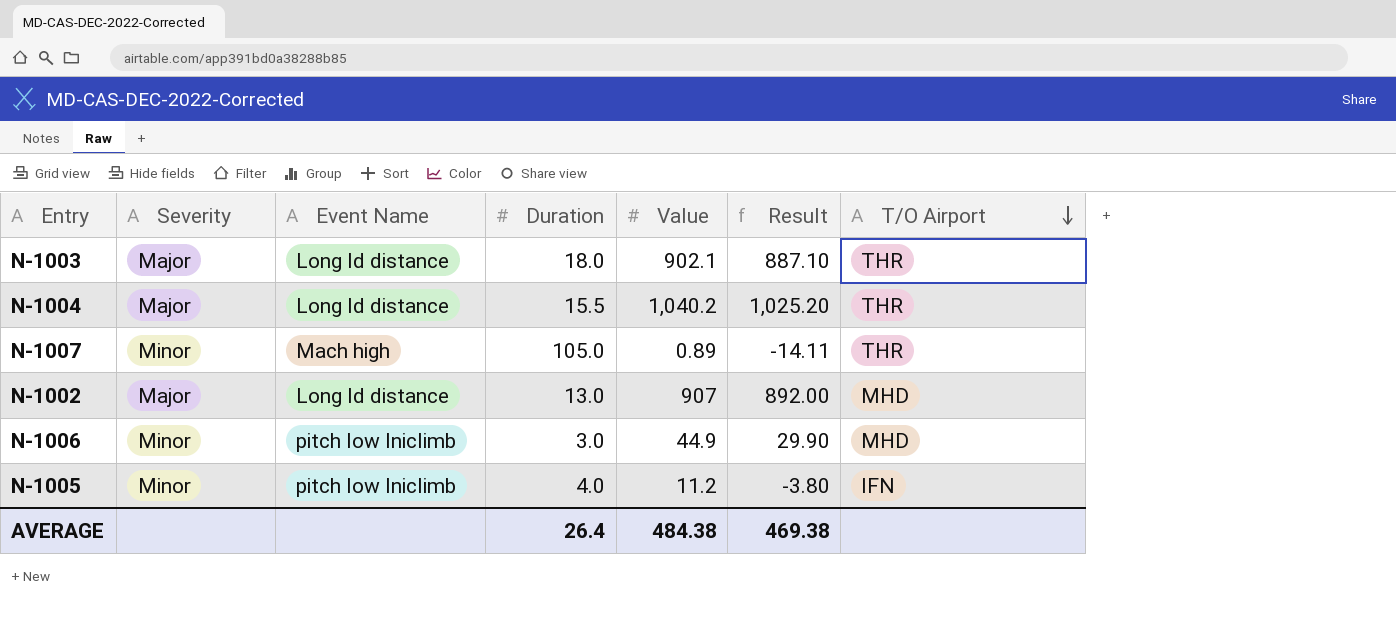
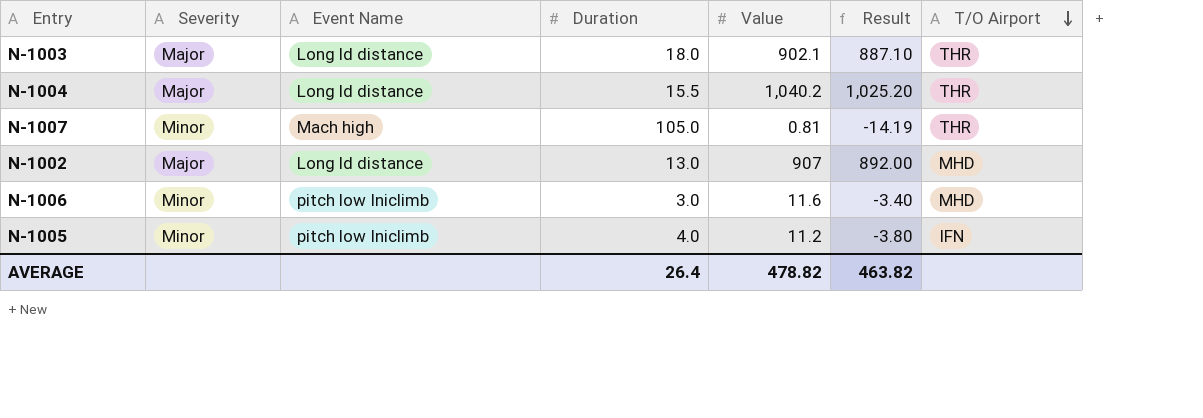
N-1007 | Value: 0.89 -> 0.81
N-1007 | Result: -14.11 -> -14.19
N-1006 | Value: 44.9 -> 11.6
N-1006 | Result: 29.90 -> -3.40
AVERAGE | Value: 484.38 -> 478.82
AVERAGE | Result: 469.38 -> 463.82

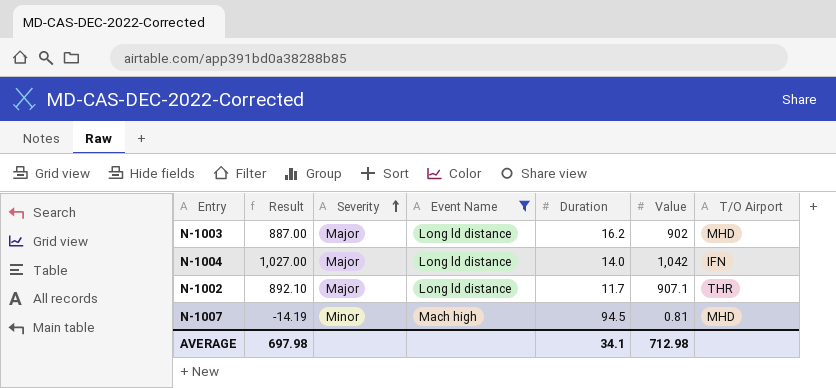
filter: none -> Event Name != pitch low Iniclimb
row order: T/O Airport descending -> Severity ascending
column Result | position: 6 -> 2
N-1003 | Result: 887.10 -> 887.00
N-1003 | Duration: 18.0 -> 16.2
N-1003 | Value: 902.1 -> 902
N-1003 | T/O Airport: THR -> MHD
N-1004 | Result: 1,025.20 -> 1,027.00
N-1004 | Duration: 15.5 -> 14.0
N-1004 | Value: 1,040.2 -> 1,042
N-1004 | T/O Airport: THR -> IFN
N-1002 | Result: 892.00 -> 892.10
N-1002 | Duration: 13.0 -> 11.7
N-1002 | Value: 907 -> 907.1
N-1002 | T/O Airport: MHD -> THR
N-1007 | Duration: 105.0 -> 94.5
N-1007 | T/O Airport: THR -> MHD
AVERAGE | Result: 463.82 -> 697.98
AVERAGE | Duration: 26.4 -> 34.1
AVERAGE | Value: 478.82 -> 712.98

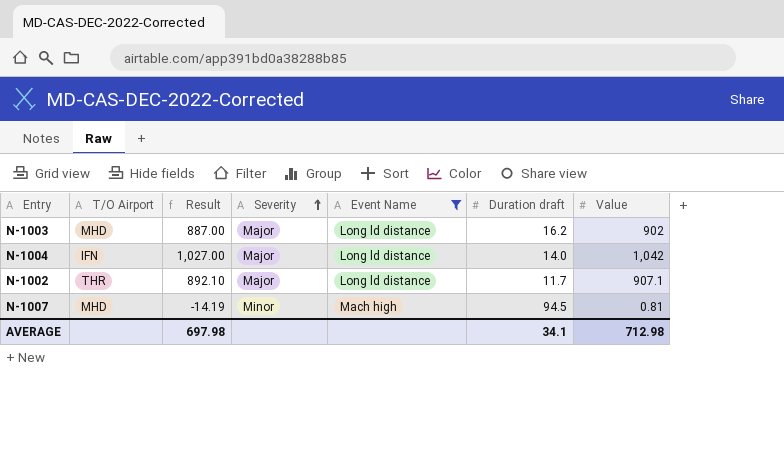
column T/O Airport | position: 7 -> 2
column name: Duration -> Duration draft

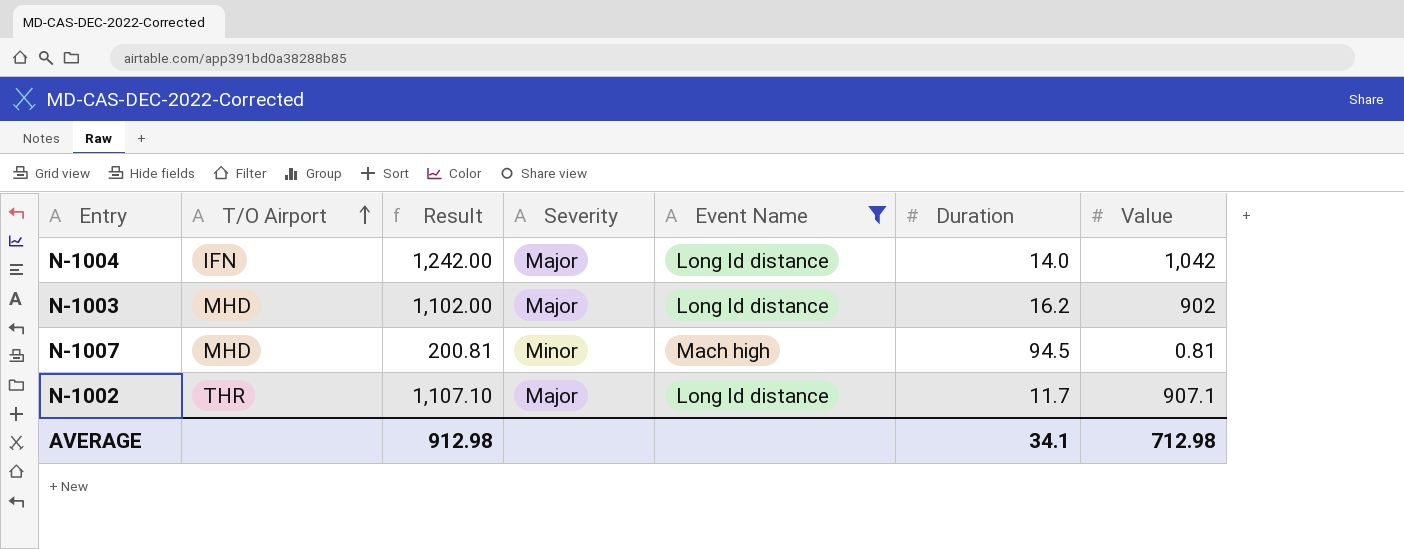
row order: Severity ascending -> T/O Airport ascending
column Result | formula: [Value] - 15 -> [Value] + 200
column name: Duration draft -> Duration
AVERAGE | Result: 697.98 -> 912.98

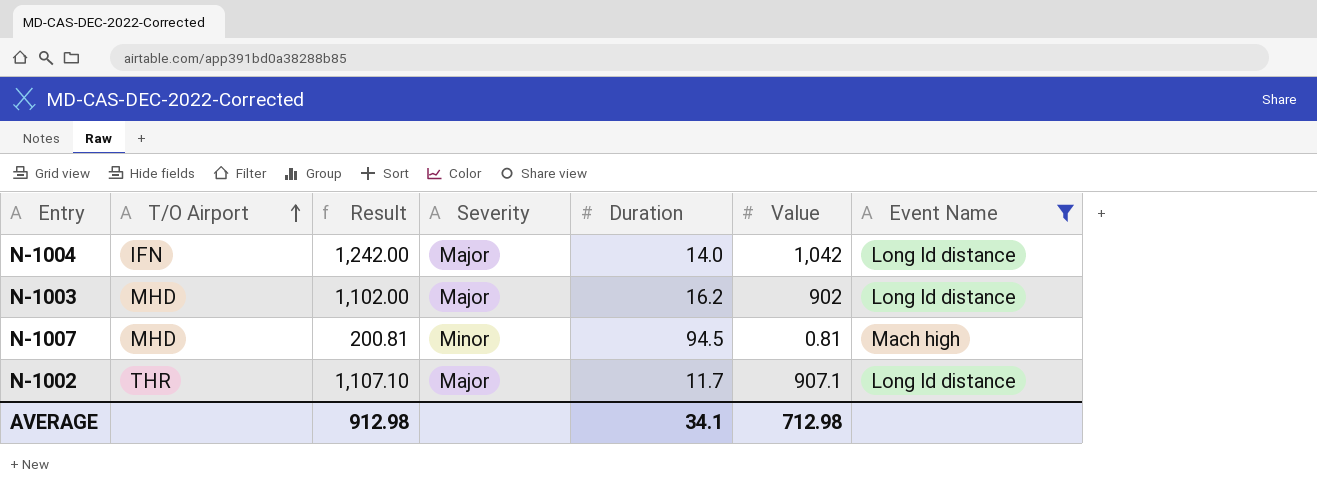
column Event Name | position: 5 -> 7

